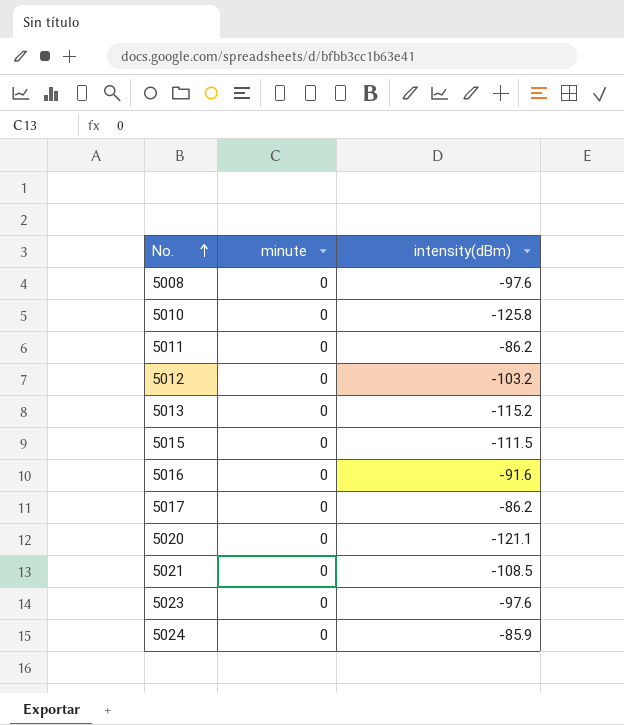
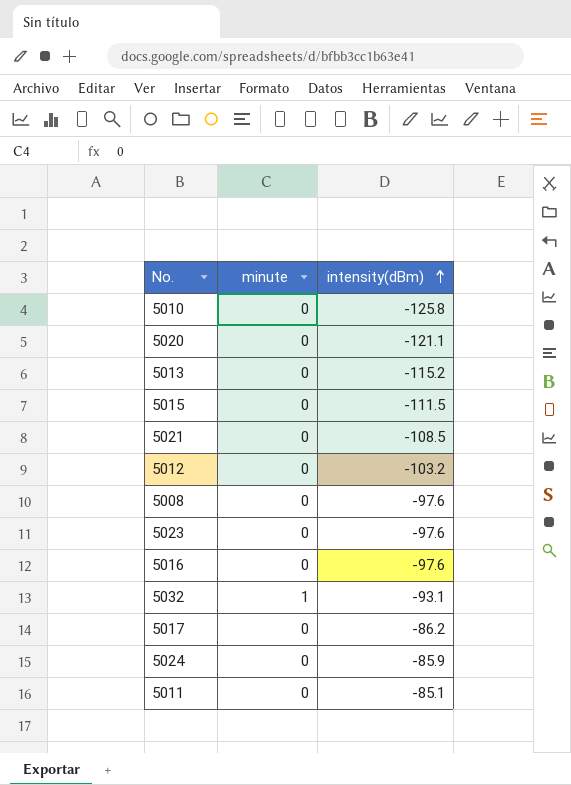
row order: No. ascending -> intensity(dBm) ascending
5016 | intensity(dBm): -91.6 -> -97.6
row 5032: none -> 1 | -93.1
5011 | intensity(dBm): -86.2 -> -85.1

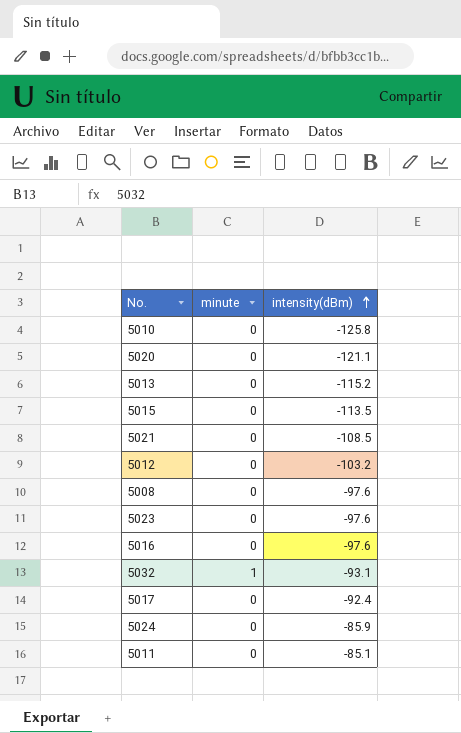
5015 | intensity(dBm): -111.5 -> -113.5
5017 | intensity(dBm): -86.2 -> -92.4

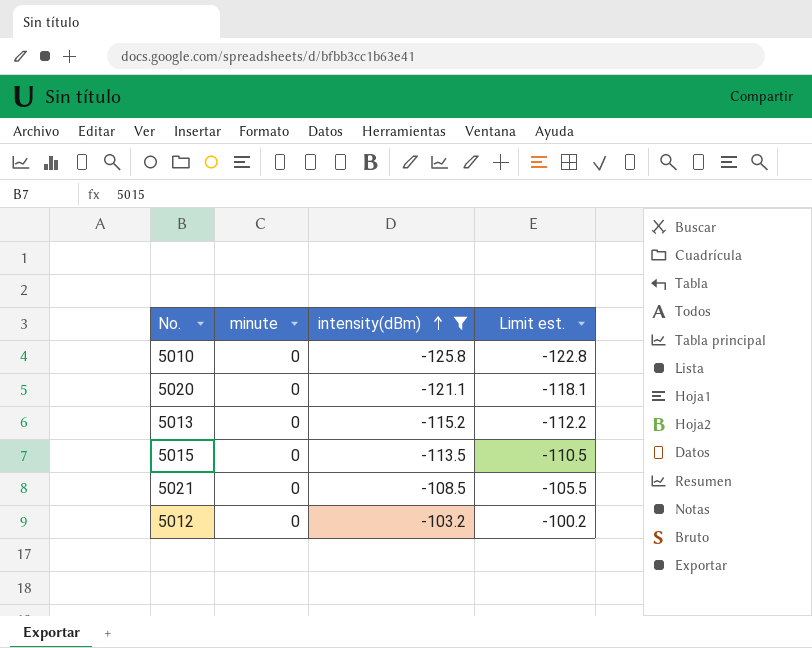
filter: none -> intensity(dBm) <= -103.2
column Limit est. | formula: none -> [intensity(dBm)] + 3

